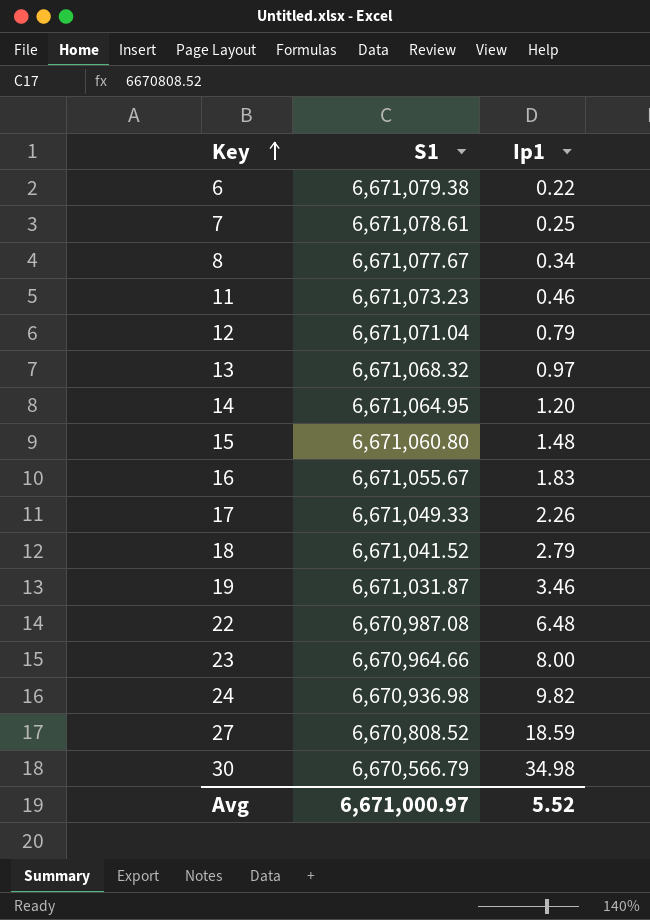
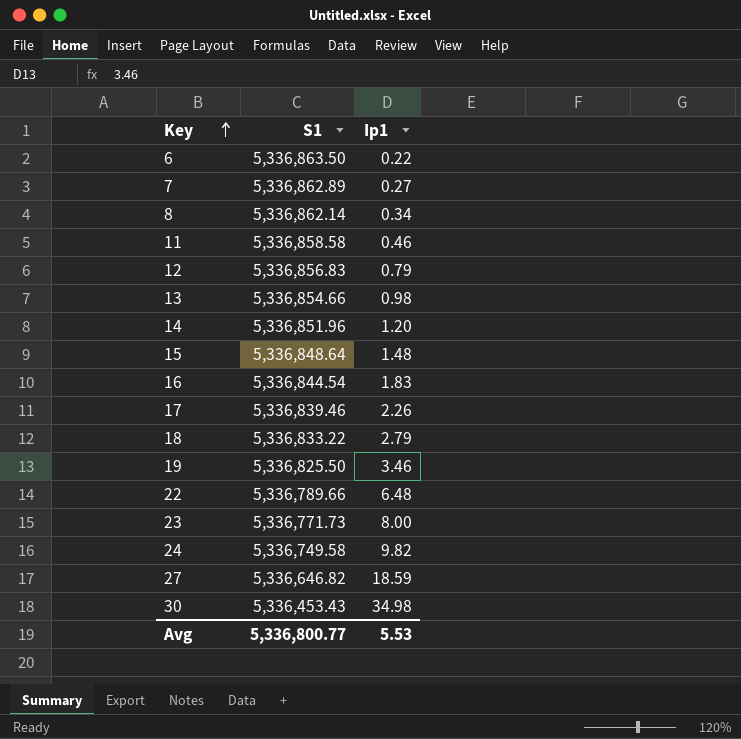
6 | S1: 6,671,079.38 -> 5,336,863.50
7 | S1: 6,671,078.61 -> 5,336,862.89
7 | Ip1: 0.25 -> 0.27
8 | S1: 6,671,077.67 -> 5,336,862.14
11 | S1: 6,671,073.23 -> 5,336,858.58
12 | S1: 6,671,071.04 -> 5,336,856.83
13 | S1: 6,671,068.32 -> 5,336,854.66
13 | Ip1: 0.97 -> 0.98
14 | S1: 6,671,064.95 -> 5,336,851.96
15 | S1: 6,671,060.80 -> 5,336,848.64
16 | S1: 6,671,055.67 -> 5,336,844.54
17 | S1: 6,671,049.33 -> 5,336,839.46
18 | S1: 6,671,041.52 -> 5,336,833.22
19 | S1: 6,671,031.87 -> 5,336,825.50
22 | S1: 6,670,987.08 -> 5,336,789.66
23 | S1: 6,670,964.66 -> 5,336,771.73
24 | S1: 6,670,936.98 -> 5,336,749.58
27 | S1: 6,670,808.52 -> 5,336,646.82
30 | S1: 6,670,566.79 -> 5,336,453.43
Avg | S1: 6,671,000.97 -> 5,336,800.77
Avg | Ip1: 5.52 -> 5.53

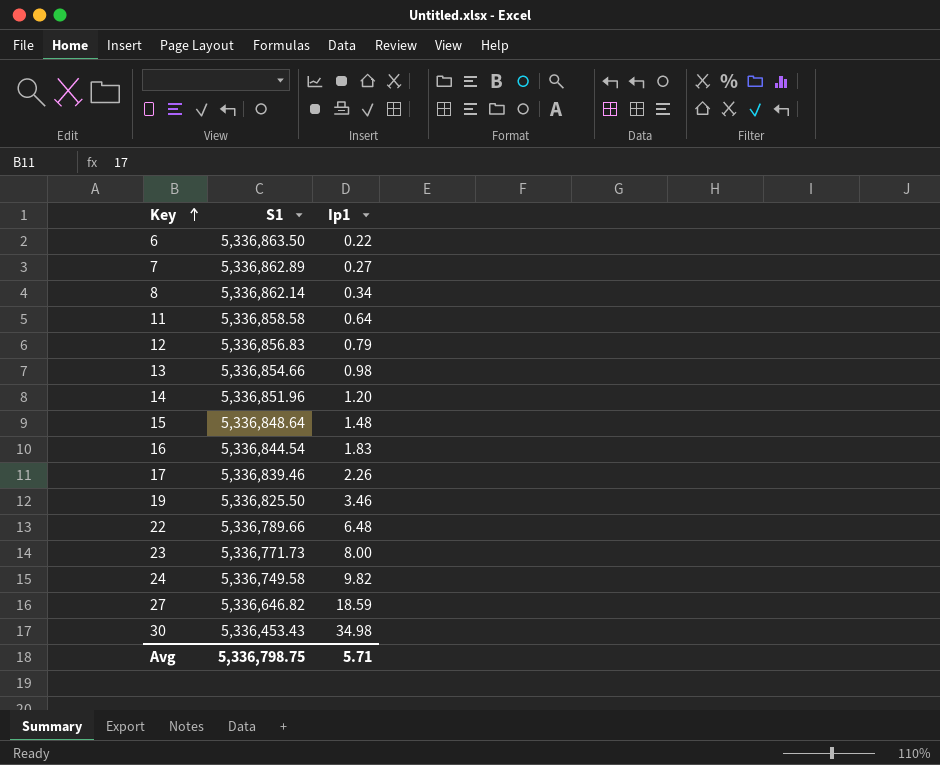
row 18: 5,336,833.22 | 2.79 -> none
11 | Ip1: 0.46 -> 0.64
Avg | S1: 5,336,800.77 -> 5,336,798.75
Avg | Ip1: 5.53 -> 5.71

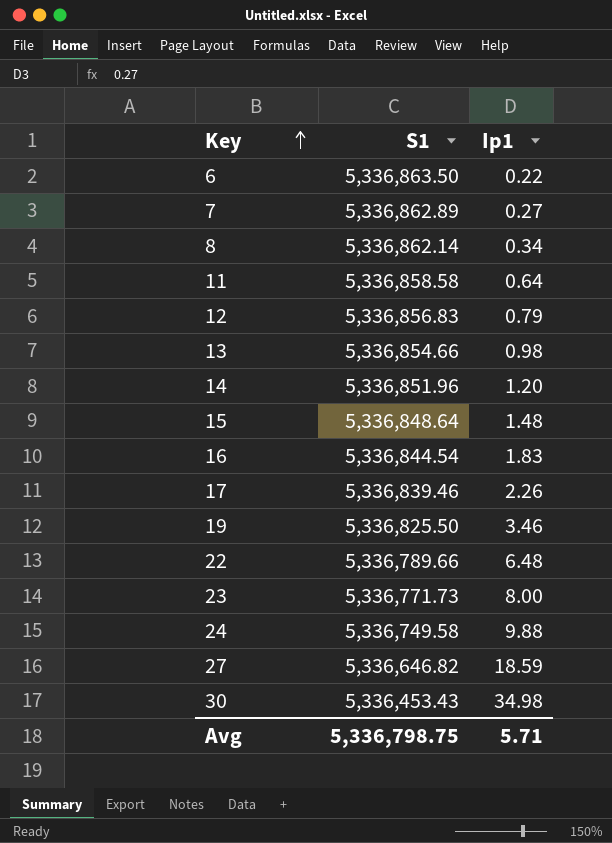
24 | Ip1: 9.82 -> 9.88

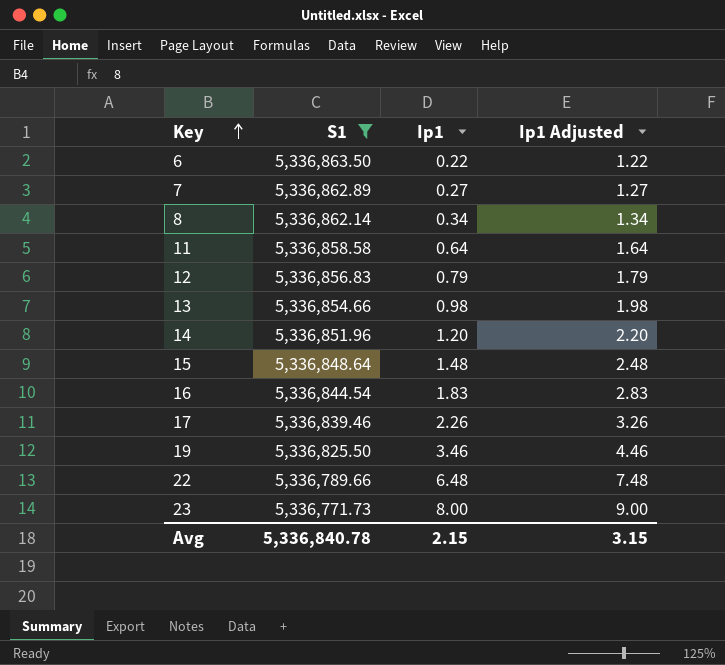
filter: none -> S1 >= 5,336,771.73
column Ip1 Adjusted | formula: none -> [Ip1] + 1
Avg | S1: 5,336,798.75 -> 5,336,840.78
Avg | Ip1: 5.71 -> 2.15

